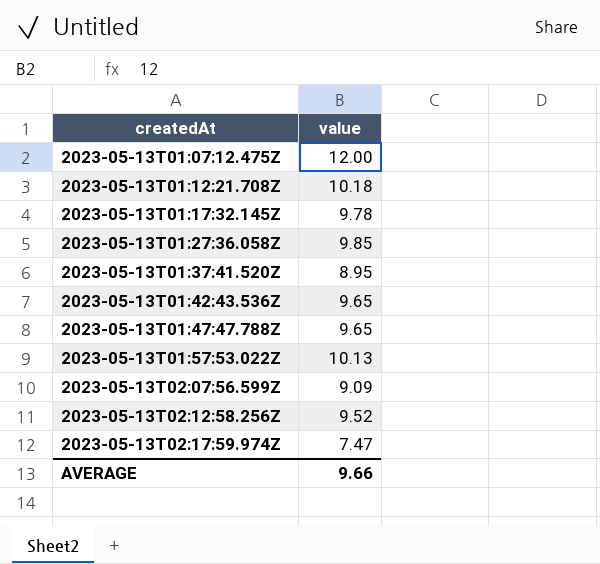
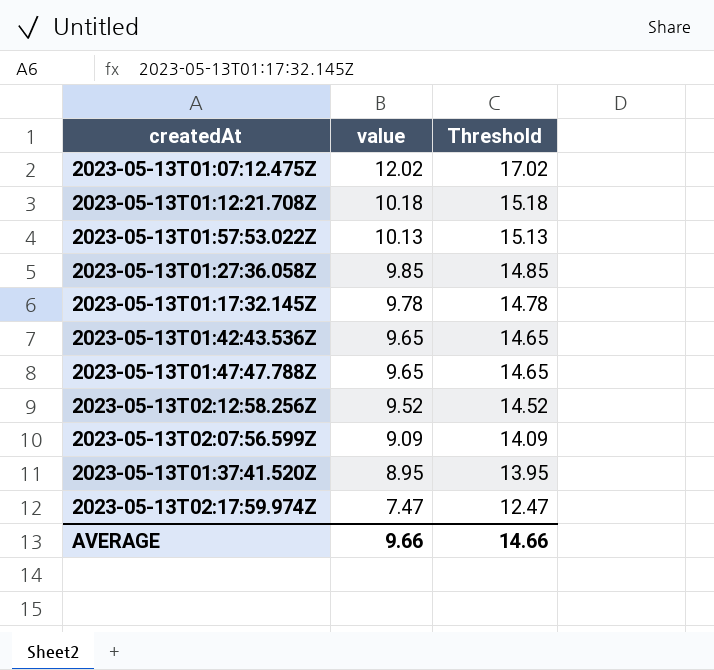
row order: createdAt ascending -> value descending
column Threshold | formula: none -> [value] + 5
2023-05-13T01:07:12.475Z | value: 12.00 -> 12.02

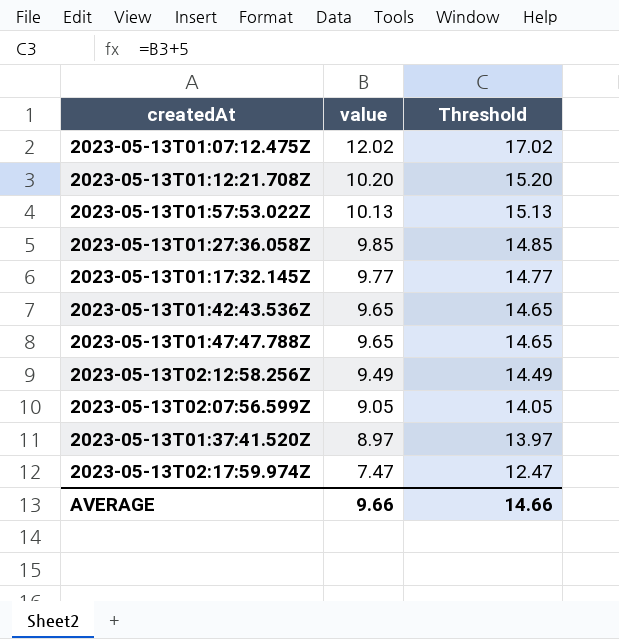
2023-05-13T01:12:21.708Z | value: 10.18 -> 10.20
2023-05-13T01:12:21.708Z | Threshold: 15.18 -> 15.20
2023-05-13T01:17:32.145Z | value: 9.78 -> 9.77
2023-05-13T01:17:32.145Z | Threshold: 14.78 -> 14.77
2023-05-13T02:12:58.256Z | value: 9.52 -> 9.49
2023-05-13T02:12:58.256Z | Threshold: 14.52 -> 14.49
2023-05-13T02:07:56.599Z | value: 9.09 -> 9.05
2023-05-13T02:07:56.599Z | Threshold: 14.09 -> 14.05
2023-05-13T01:37:41.520Z | value: 8.95 -> 8.97
2023-05-13T01:37:41.520Z | Threshold: 13.95 -> 13.97

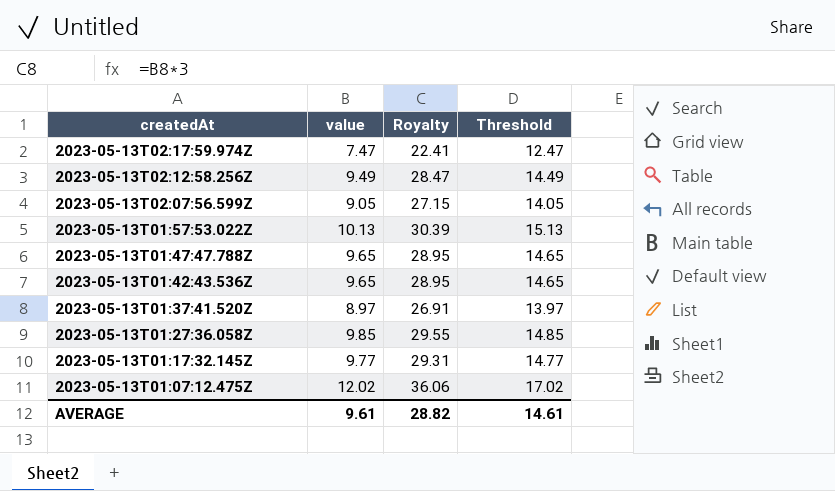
row order: value descending -> createdAt descending
column Royalty | formula: none -> [value] * 3
row 2023-05-13T01:12:21.708Z: 10.20 | 15.20 -> none
AVERAGE | value: 9.66 -> 9.61
AVERAGE | Threshold: 14.66 -> 14.61

